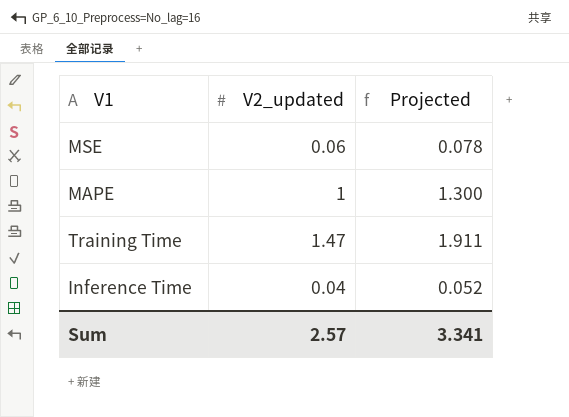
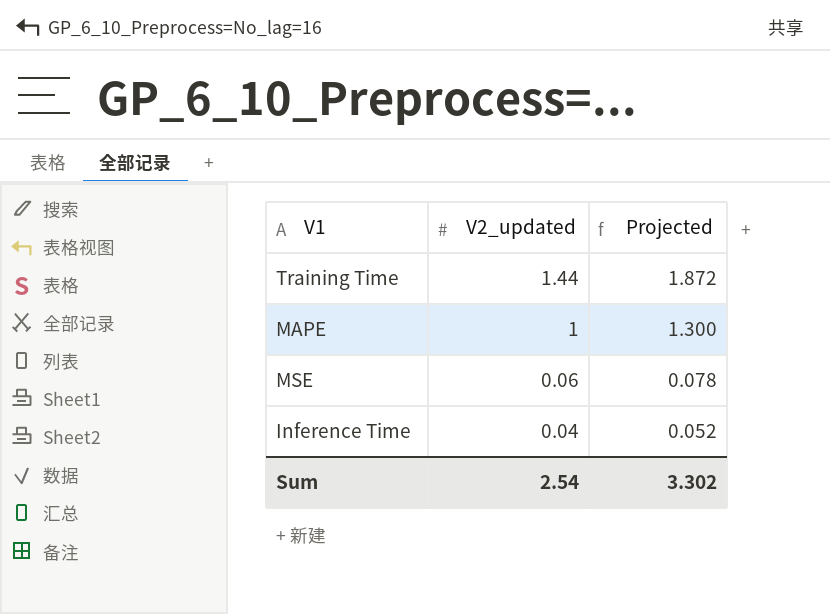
row order: none -> V2_updated descending
Training Time | V2_updated: 1.47 -> 1.44
Training Time | Projected: 1.911 -> 1.872
Sum | V2_updated: 2.57 -> 2.54
Sum | Projected: 3.341 -> 3.302

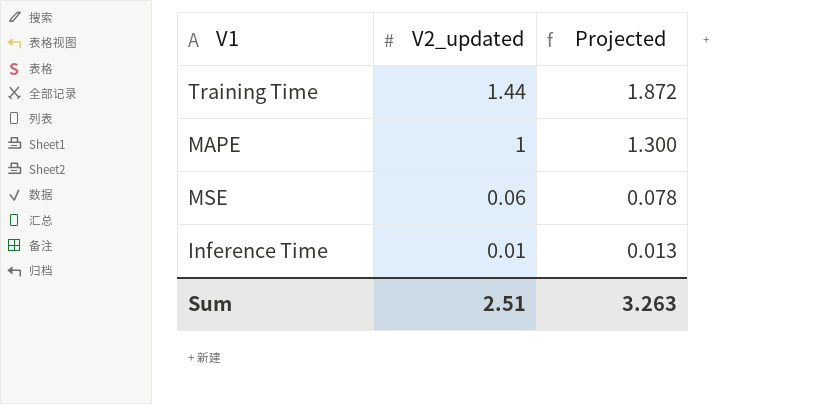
Inference Time | V2_updated: 0.04 -> 0.01
Inference Time | Projected: 0.052 -> 0.013
Sum | V2_updated: 2.54 -> 2.51
Sum | Projected: 3.302 -> 3.263

